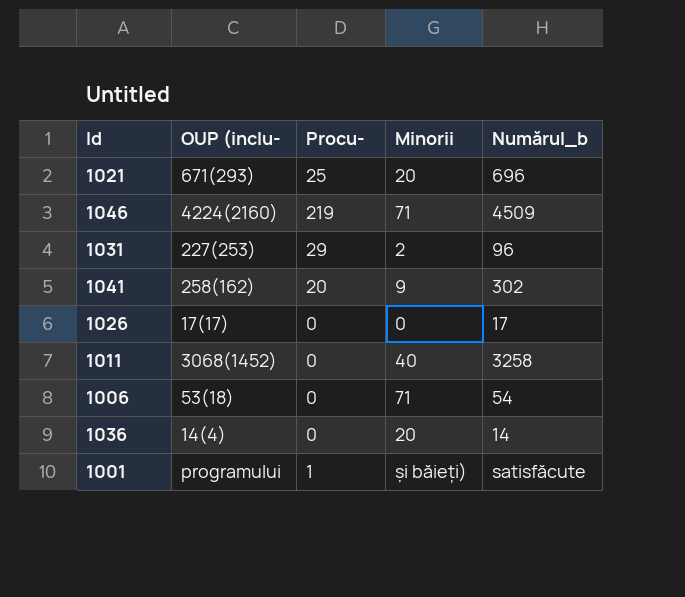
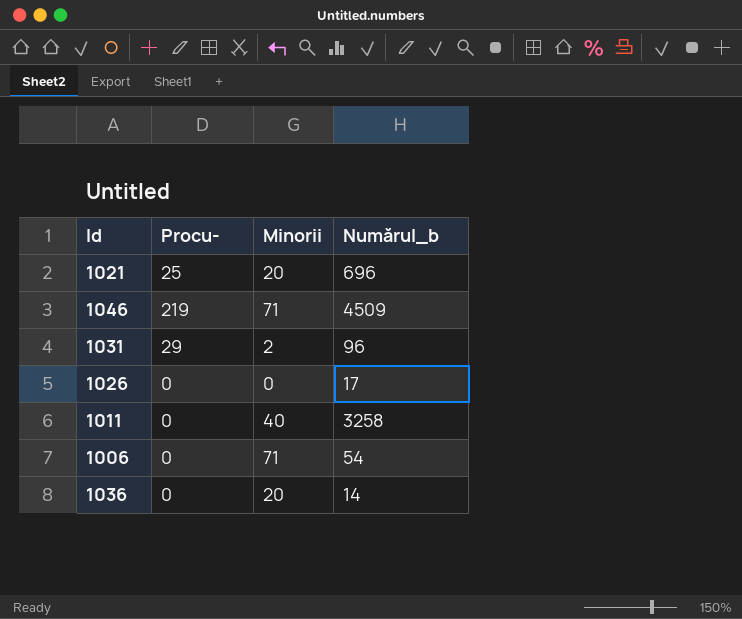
column OUP (inclu- | position: 2 -> none
row 1041: 258(162) | 20 | 9 | 302 -> none
row 1001: programului | 1 | și băieți) | satisfăcute -> none

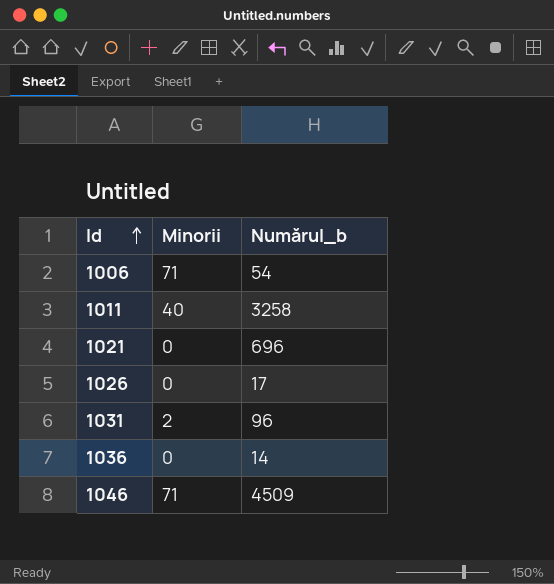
row order: none -> Id ascending
column Procu- | position: 2 -> none
1021 | Minorii: 20 -> 0
1036 | Minorii: 20 -> 0

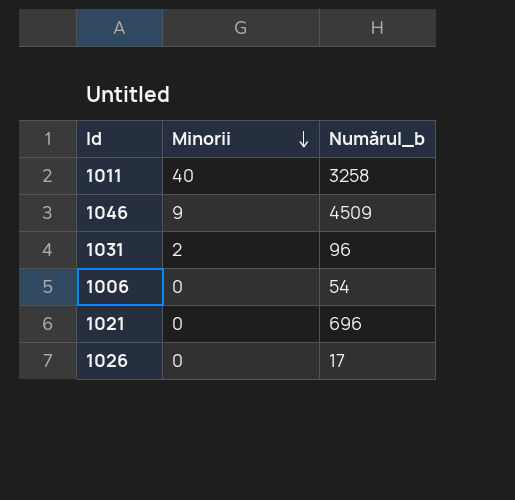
row order: Id ascending -> Minorii descending
row 1036: 0 | 14 -> none
1046 | Minorii: 71 -> 9
1006 | Minorii: 71 -> 0

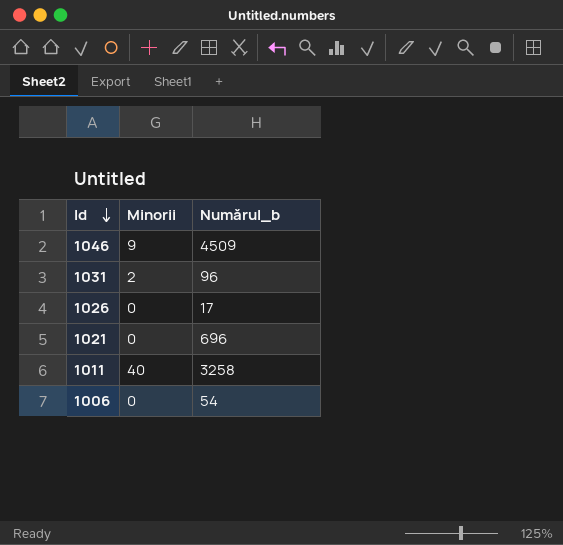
row order: Minorii descending -> Id descending

